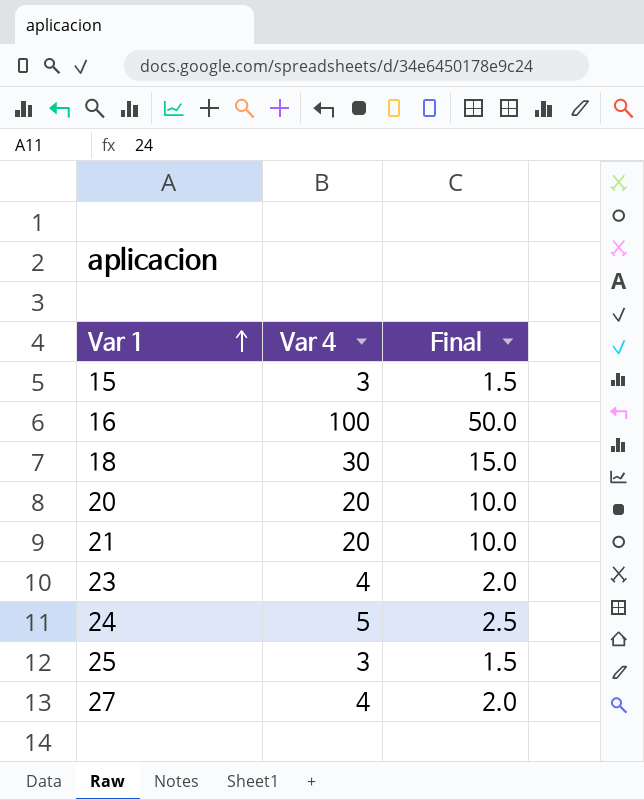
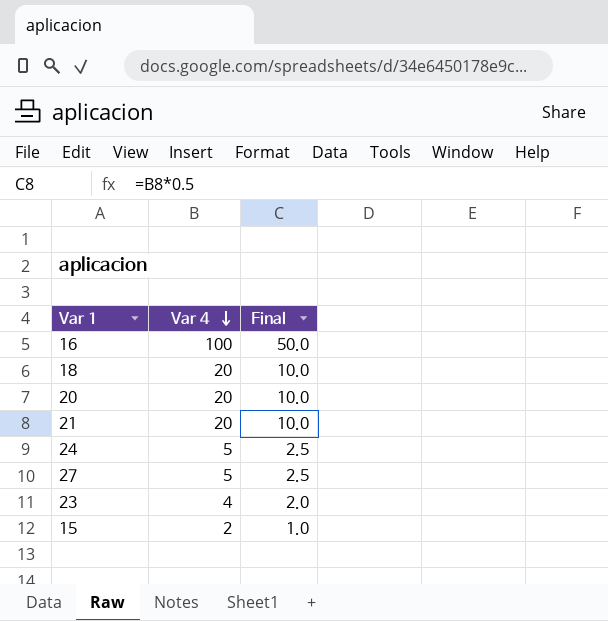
row order: Var 1 ascending -> Var 4 descending
row 25: 3 | 1.5 -> none
18 | Var 4: 30 -> 20
18 | Final: 15.0 -> 10.0
27 | Var 4: 4 -> 5
27 | Final: 2.0 -> 2.5
15 | Var 4: 3 -> 2
15 | Final: 1.5 -> 1.0

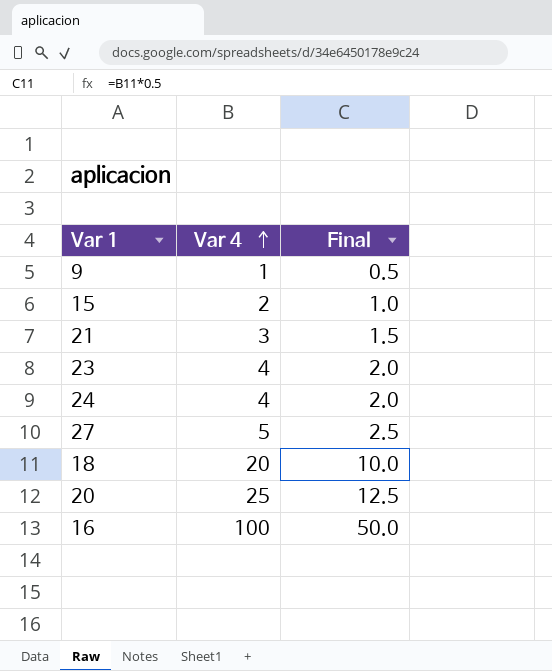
row order: Var 4 descending -> Var 4 ascending
row 9: none -> 1 | 0.5
21 | Var 4: 20 -> 3
21 | Final: 10.0 -> 1.5
24 | Var 4: 5 -> 4
24 | Final: 2.5 -> 2.0
20 | Var 4: 20 -> 25
20 | Final: 10.0 -> 12.5

